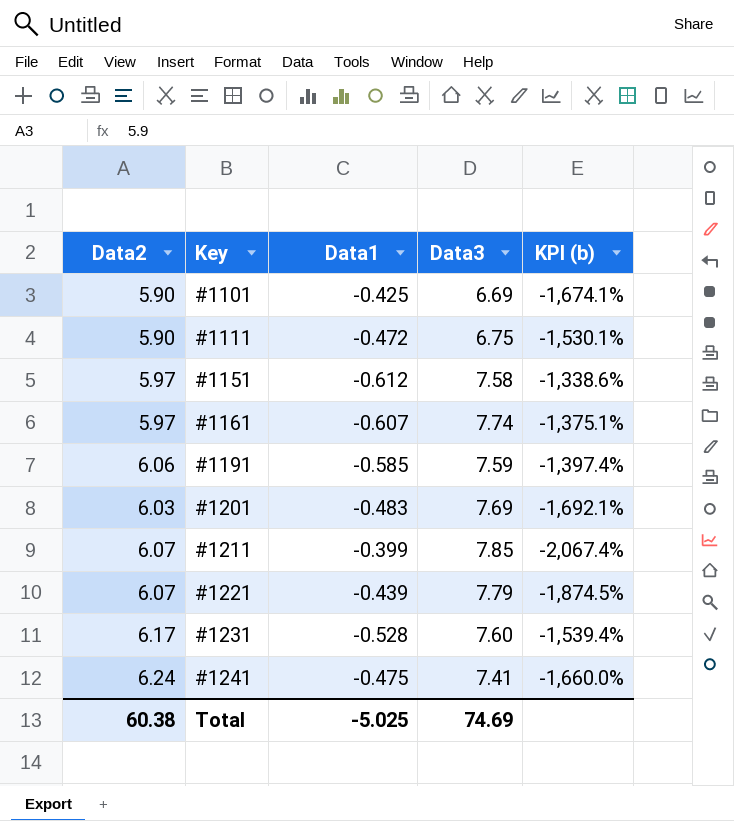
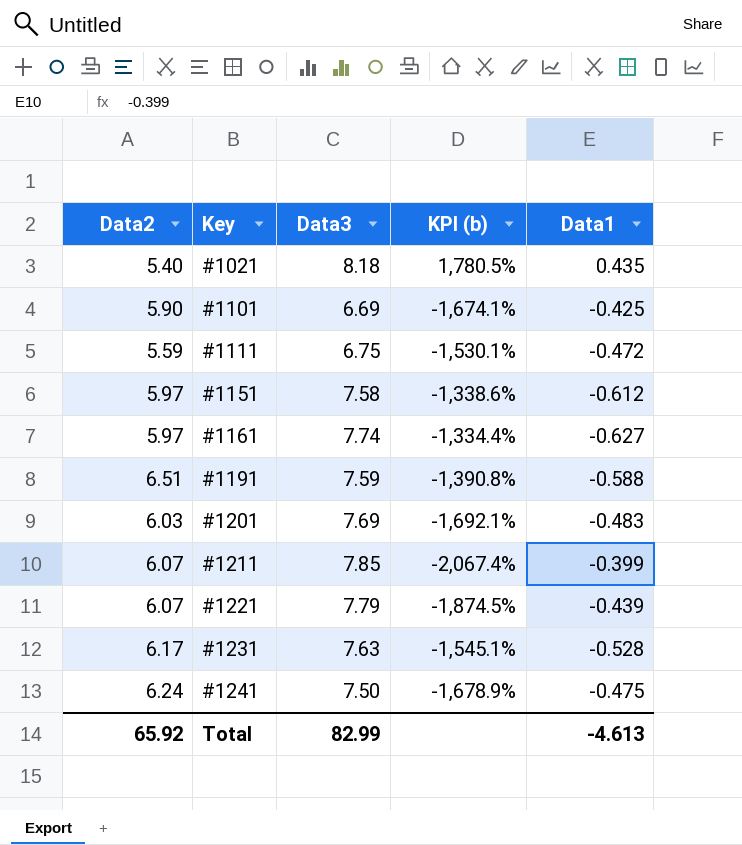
column Data1 | position: 3 -> 5
row #1021: none -> 5.40 | 8.18 | 1,780.5% | 0.435
#1111 | Data2: 5.90 -> 5.59
#1161 | KPI (b): -1,375.1% -> -1,334.4%
#1161 | Data1: -0.607 -> -0.627
#1191 | Data2: 6.06 -> 6.51
#1191 | KPI (b): -1,397.4% -> -1,390.8%
#1191 | Data1: -0.585 -> -0.588
#1231 | Data3: 7.60 -> 7.63
#1231 | KPI (b): -1,539.4% -> -1,545.1%
#1241 | Data3: 7.41 -> 7.50
#1241 | KPI (b): -1,660.0% -> -1,678.9%
Total | Data2: 60.38 -> 65.92
Total | Data3: 74.69 -> 82.99
Total | Data1: -5.025 -> -4.613

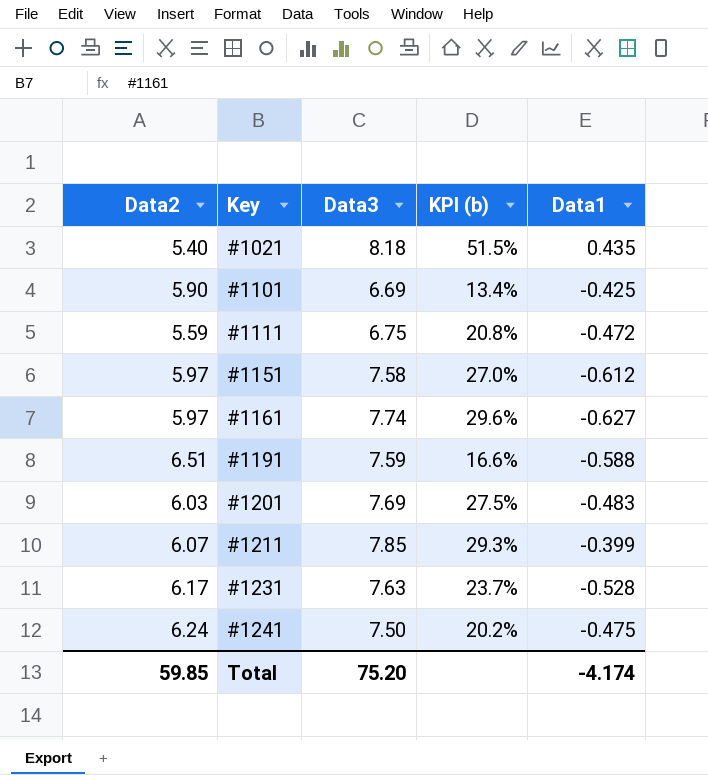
column KPI (b) | formula: ([Data3] - [Data1]) / [Data1] -> ([Data3] - [Data2]) / [Data2]
row #1221: 6.07 | 7.79 | -1,874.5% | -0.439 -> none
Total | Data2: 65.92 -> 59.85
Total | Data3: 82.99 -> 75.20
Total | Data1: -4.613 -> -4.174

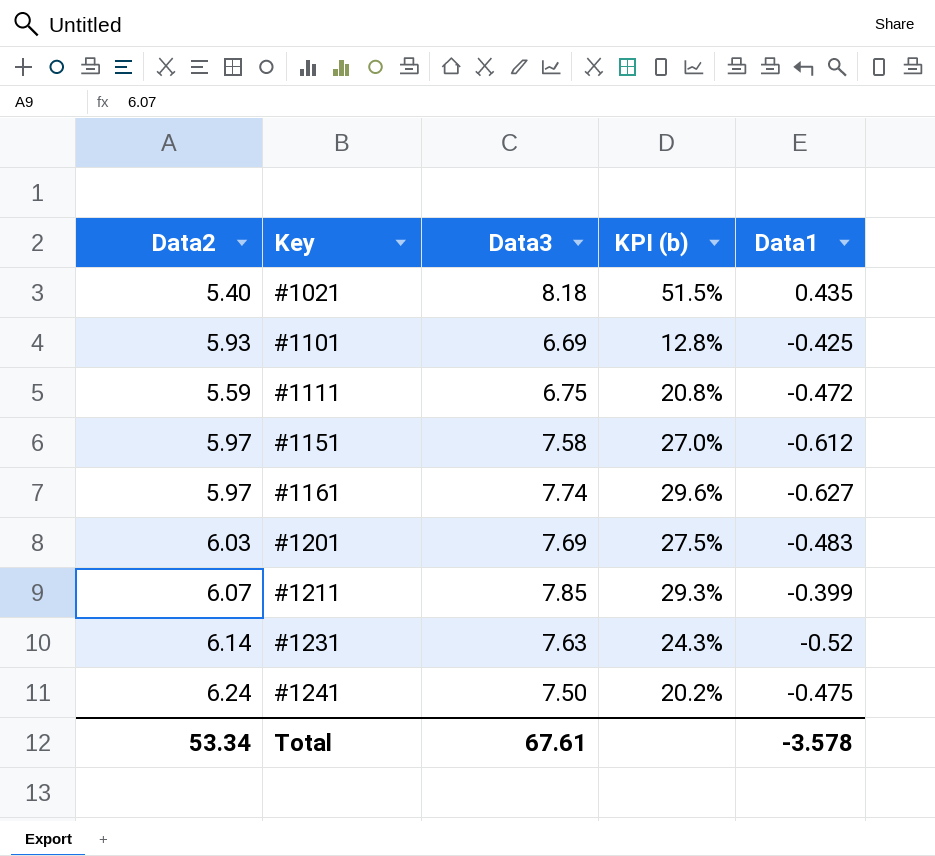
row #1191: 6.51 | 7.59 | 16.6% | -0.588 -> none
#1101 | Data2: 5.90 -> 5.93
#1101 | KPI (b): 13.4% -> 12.8%
#1231 | Data2: 6.17 -> 6.14
#1231 | KPI (b): 23.7% -> 24.3%
#1231 | Data1: -0.528 -> -0.52
Total | Data2: 59.85 -> 53.34
Total | Data3: 75.20 -> 67.61
Total | Data1: -4.174 -> -3.578

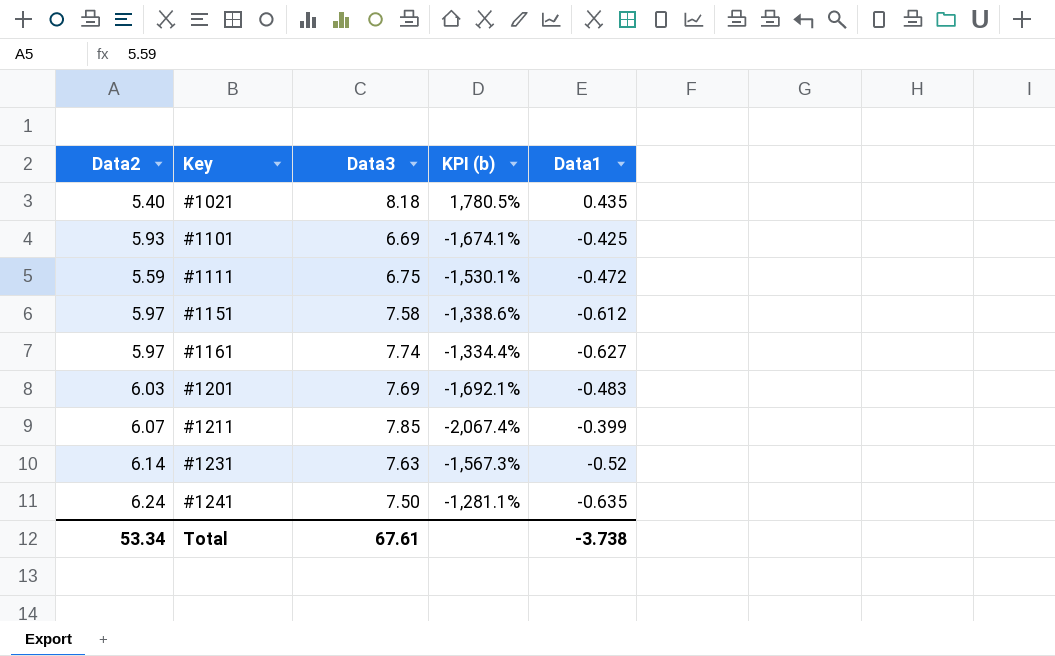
column KPI (b) | formula: ([Data3] - [Data2]) / [Data2] -> ([Data3] - [Data1]) / [Data1]
#1241 | Data1: -0.475 -> -0.635
Total | Data1: -3.578 -> -3.738

